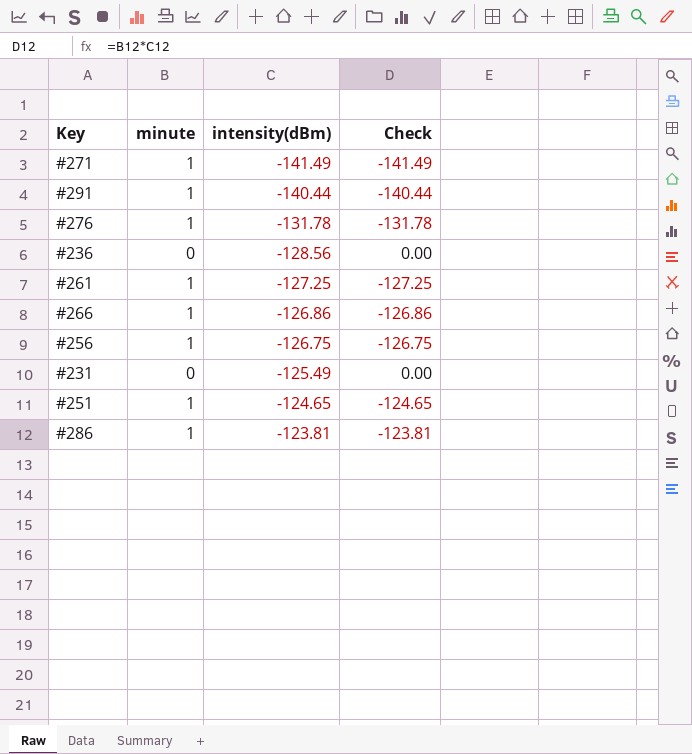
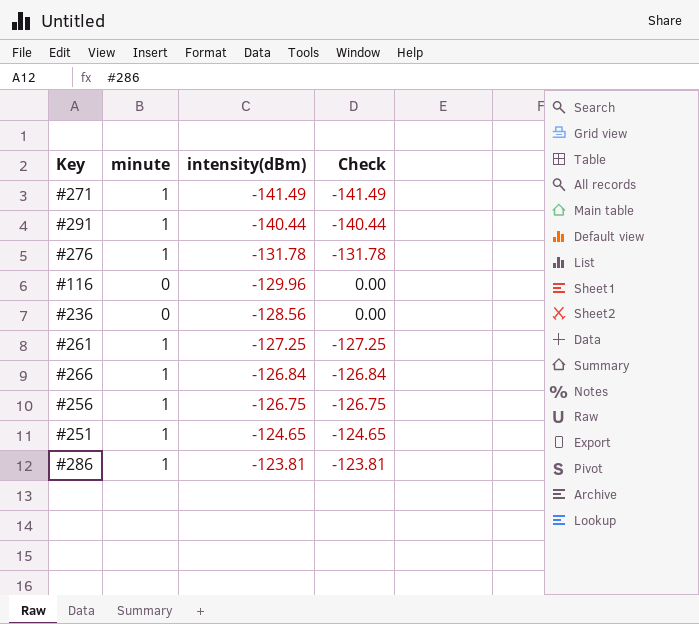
row #231: 0 | -125.49 | 0.00 -> none
row #116: none -> 0 | -129.96 | 0.00
#266 | intensity(dBm): -126.86 -> -126.84
#266 | Check: -126.86 -> -126.84

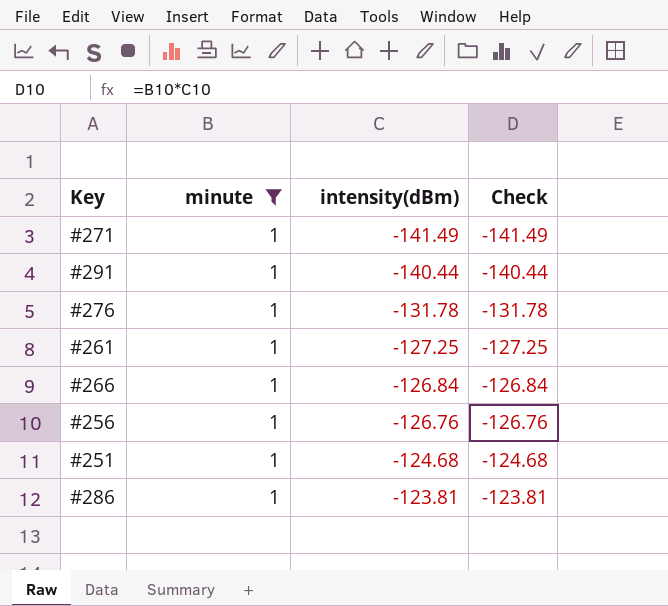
filter: none -> minute = 1
#256 | intensity(dBm): -126.75 -> -126.76
#256 | Check: -126.75 -> -126.76
#251 | intensity(dBm): -124.65 -> -124.68
#251 | Check: -124.65 -> -124.68

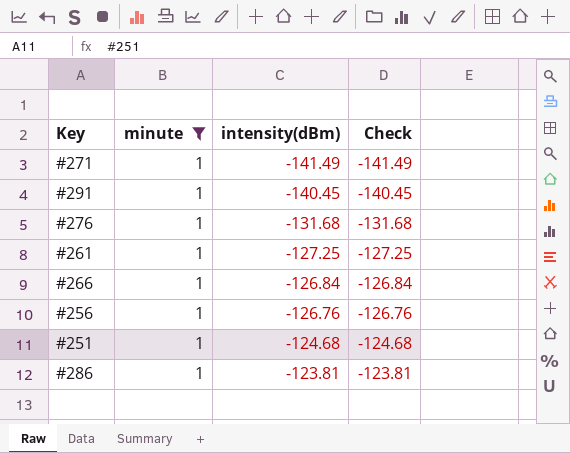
#291 | intensity(dBm): -140.44 -> -140.45
#291 | Check: -140.44 -> -140.45
#276 | intensity(dBm): -131.78 -> -131.68
#276 | Check: -131.78 -> -131.68

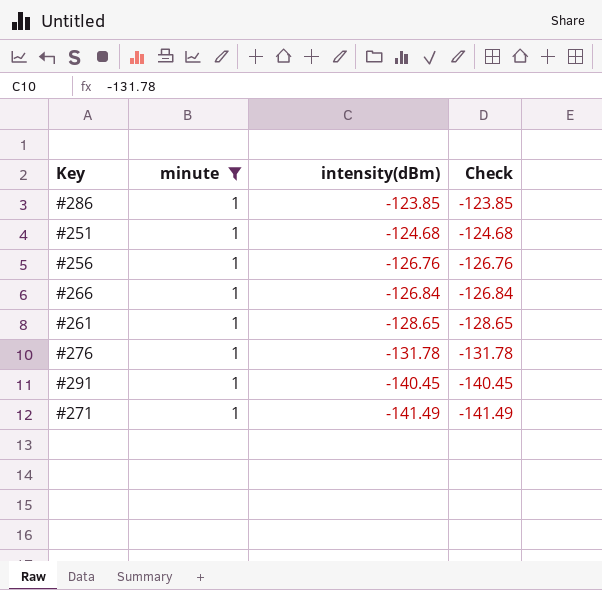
row order: intensity(dBm) ascending -> intensity(dBm) descending
#286 | intensity(dBm): -123.81 -> -123.85
#286 | Check: -123.81 -> -123.85
#261 | intensity(dBm): -127.25 -> -128.65
#261 | Check: -127.25 -> -128.65
#276 | intensity(dBm): -131.68 -> -131.78
#276 | Check: -131.68 -> -131.78

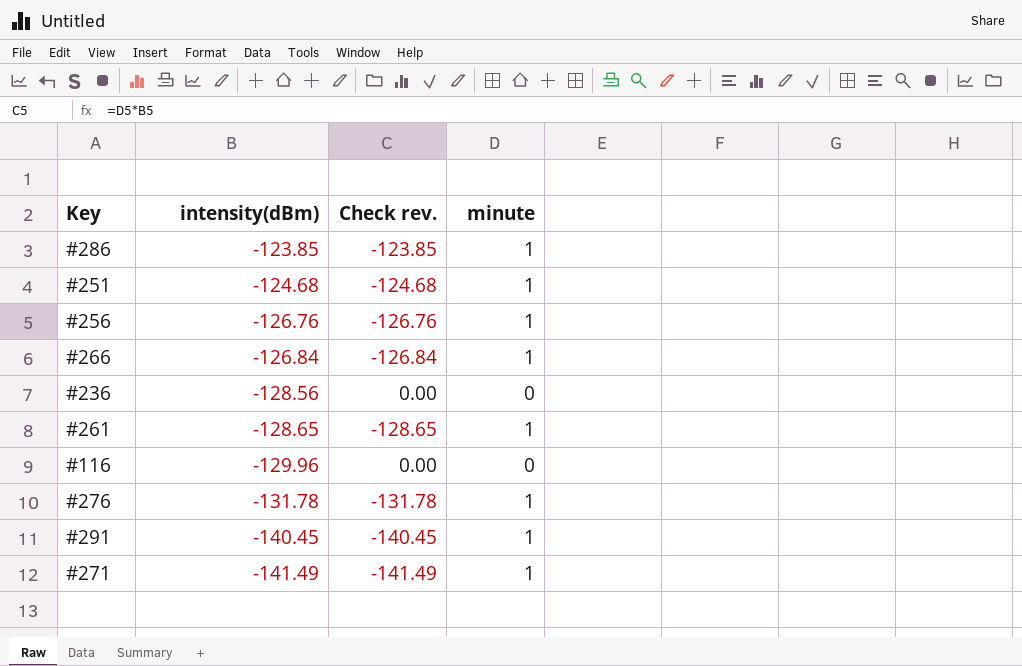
filter: minute = 1 -> none
column name: Check -> Check rev.
column minute | position: 2 -> 4

